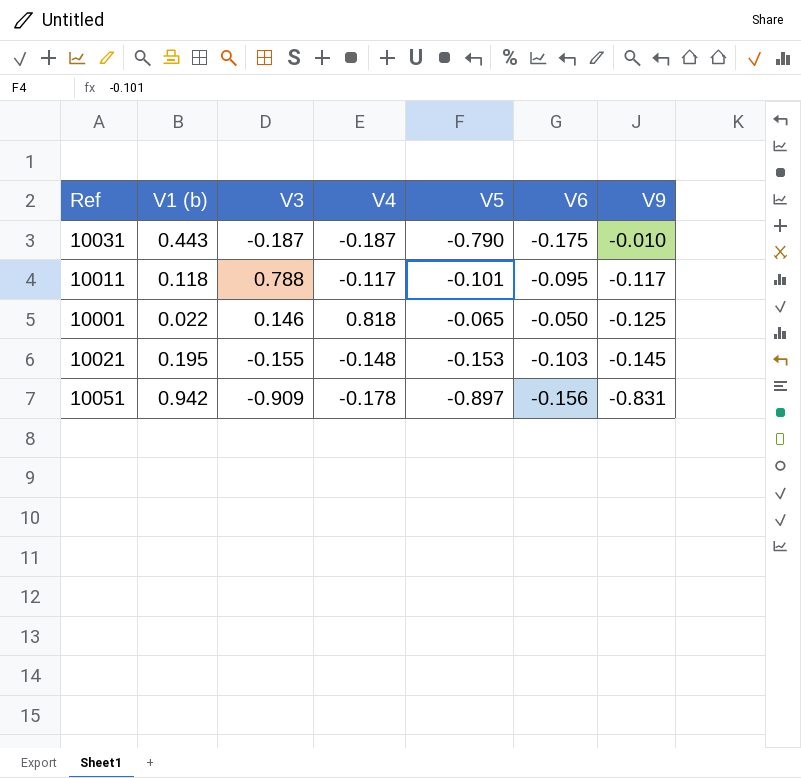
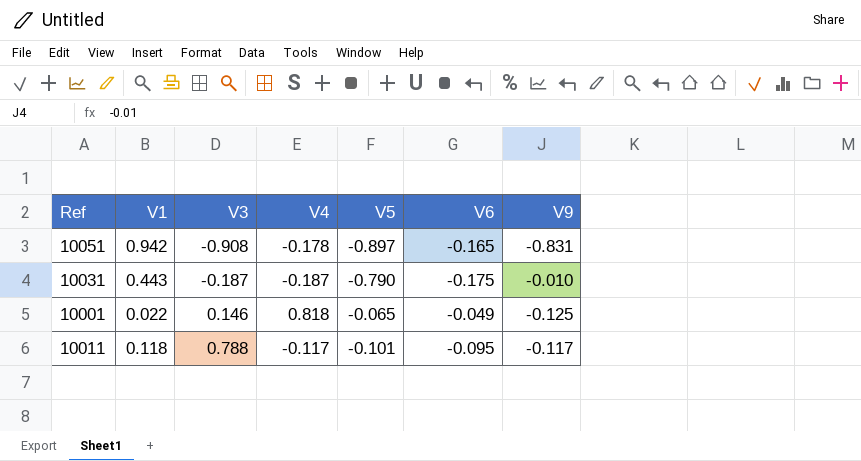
row order: V9 descending -> V3 ascending
column name: V1 (b) -> V1
row 10021: 0.195 | -0.155 | -0.148 | -0.153 | -0.103 | -0.145 -> none
10051 | V3: -0.909 -> -0.908
10051 | V6: -0.156 -> -0.165
10001 | V6: -0.050 -> -0.049

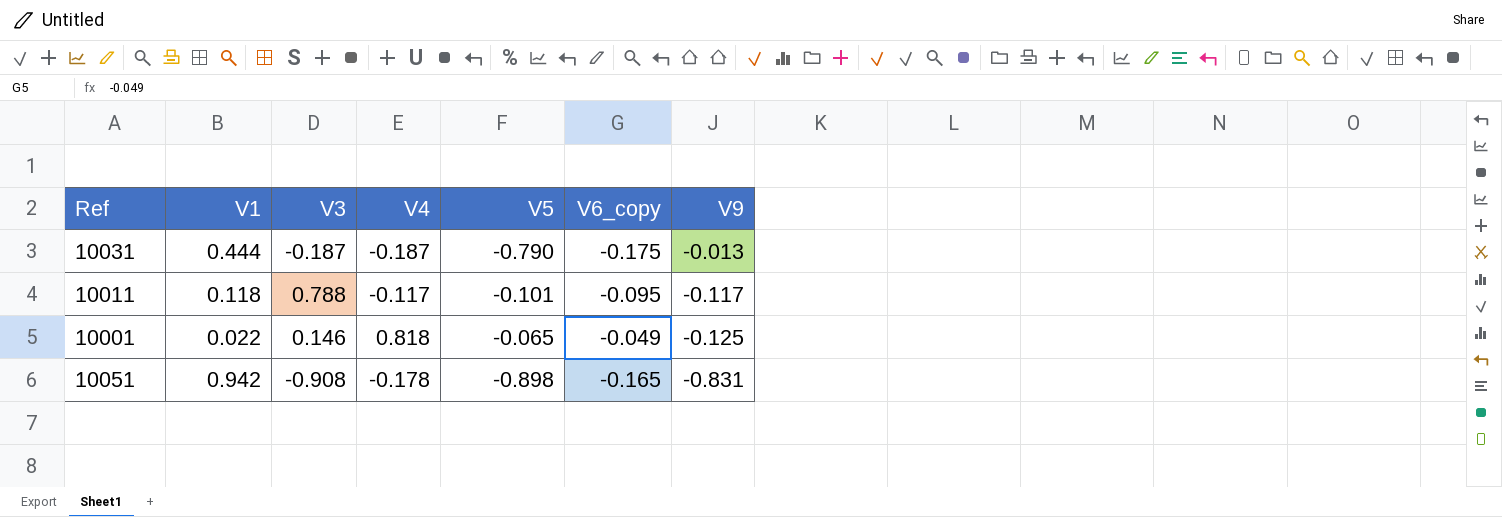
row order: V3 ascending -> V9 descending
column name: V6 -> V6_copy
10031 | V1: 0.443 -> 0.444
10031 | V9: -0.010 -> -0.013
10051 | V5: -0.897 -> -0.898

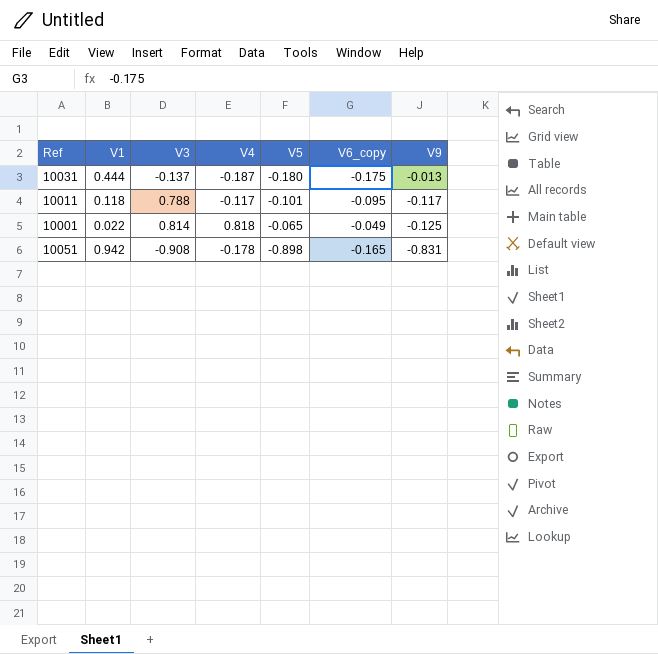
10031 | V3: -0.187 -> -0.137
10031 | V5: -0.790 -> -0.180
10001 | V3: 0.146 -> 0.814

